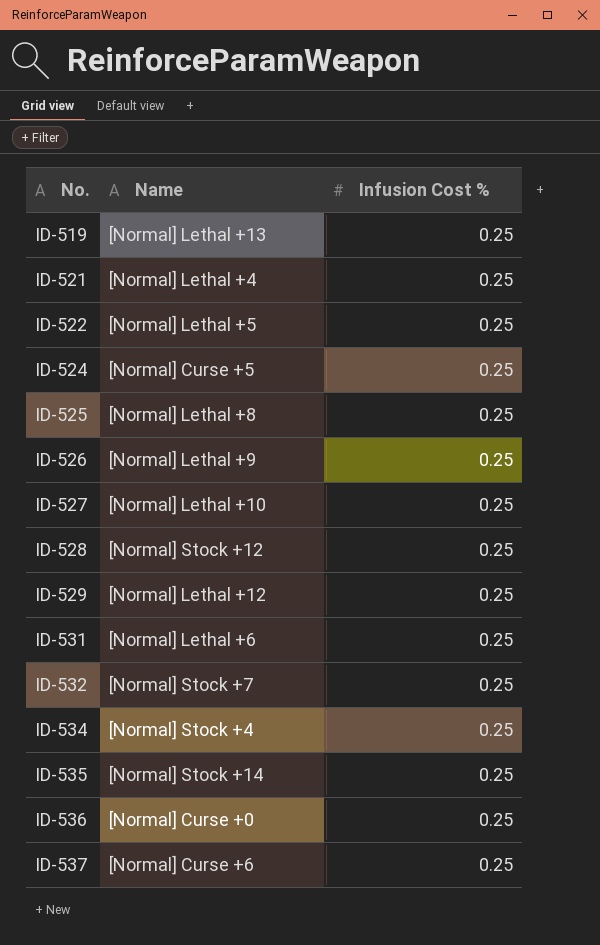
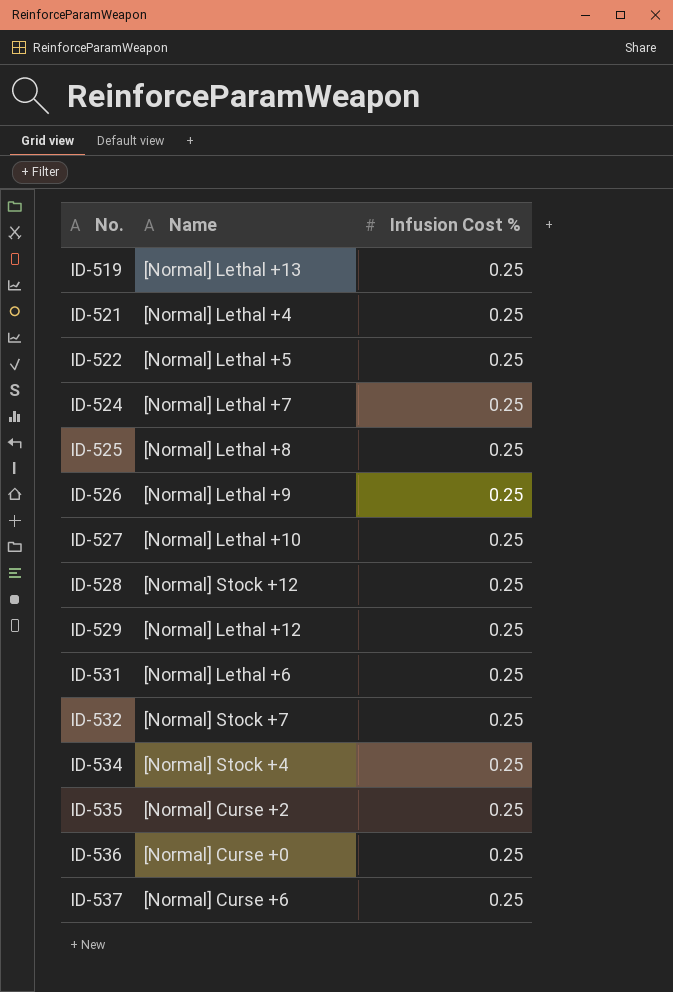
ID-524 | Name: [Normal] Curse +5 -> [Normal] Lethal +7
ID-535 | Name: [Normal] Stock +14 -> [Normal] Curse +2

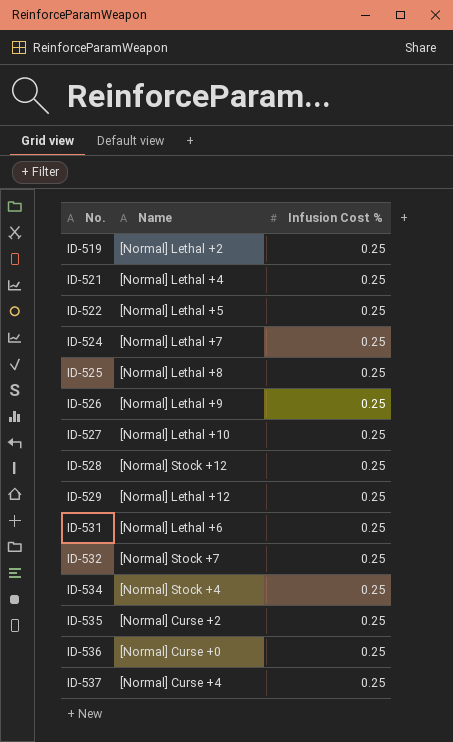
ID-519 | Name: [Normal] Lethal +13 -> [Normal] Lethal +2
ID-537 | Name: [Normal] Curse +6 -> [Normal] Curse +4

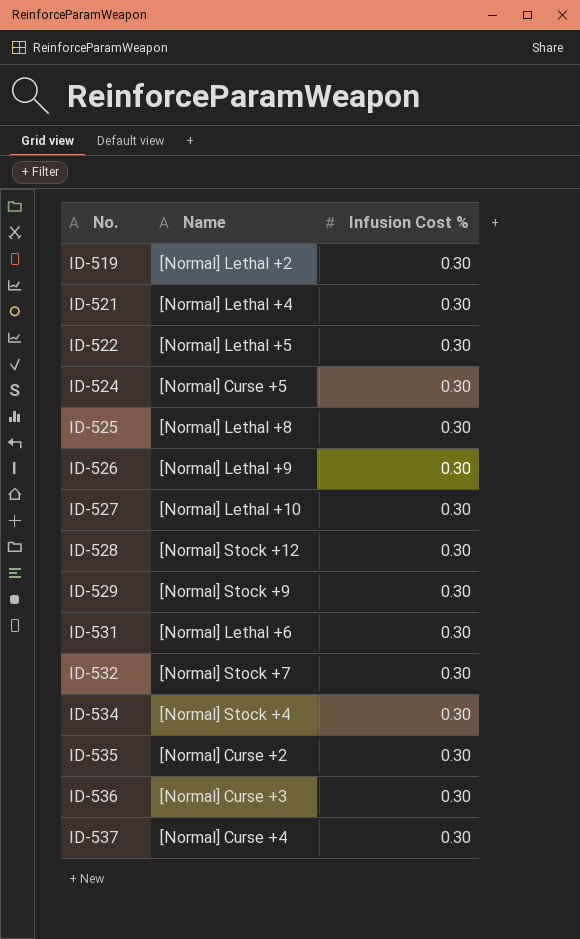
ID-519 | Infusion Cost %: 0.25 -> 0.30
ID-521 | Infusion Cost %: 0.25 -> 0.30
ID-522 | Infusion Cost %: 0.25 -> 0.30
ID-524 | Name: [Normal] Lethal +7 -> [Normal] Curse +5
ID-524 | Infusion Cost %: 0.25 -> 0.30
ID-525 | Infusion Cost %: 0.25 -> 0.30
ID-526 | Infusion Cost %: 0.25 -> 0.30
ID-527 | Infusion Cost %: 0.25 -> 0.30
ID-528 | Infusion Cost %: 0.25 -> 0.30
ID-529 | Name: [Normal] Lethal +12 -> [Normal] Stock +9
ID-529 | Infusion Cost %: 0.25 -> 0.30
ID-531 | Infusion Cost %: 0.25 -> 0.30
ID-532 | Infusion Cost %: 0.25 -> 0.30
ID-534 | Infusion Cost %: 0.25 -> 0.30
ID-535 | Infusion Cost %: 0.25 -> 0.30
ID-536 | Name: [Normal] Curse +0 -> [Normal] Curse +3
ID-536 | Infusion Cost %: 0.25 -> 0.30
ID-537 | Infusion Cost %: 0.25 -> 0.30

